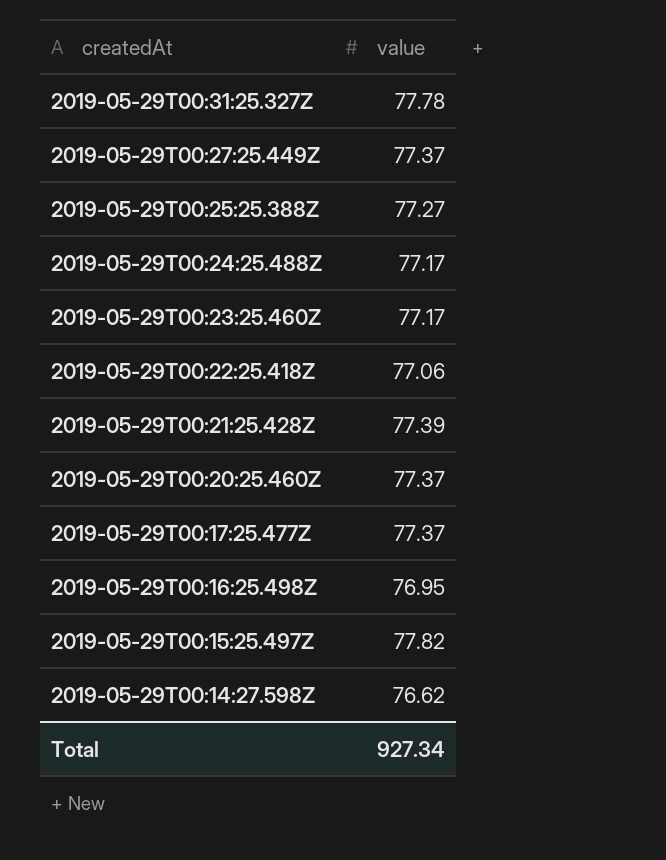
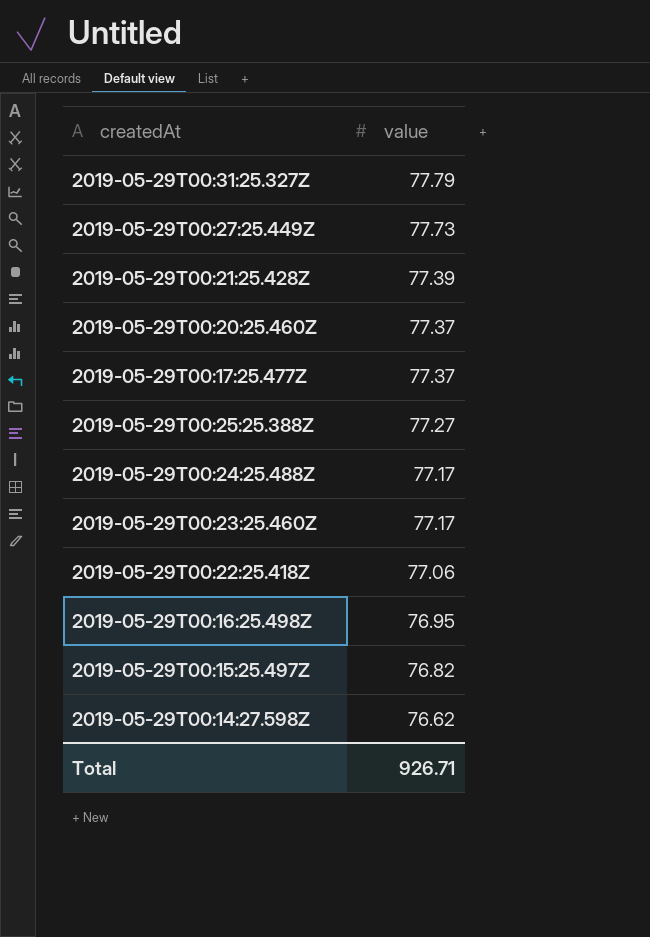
row order: createdAt descending -> value descending
2019-05-29T00:31:25.327Z | value: 77.78 -> 77.79
2019-05-29T00:27:25.449Z | value: 77.37 -> 77.73
2019-05-29T00:15:25.497Z | value: 77.82 -> 76.82
Total | value: 927.34 -> 926.71

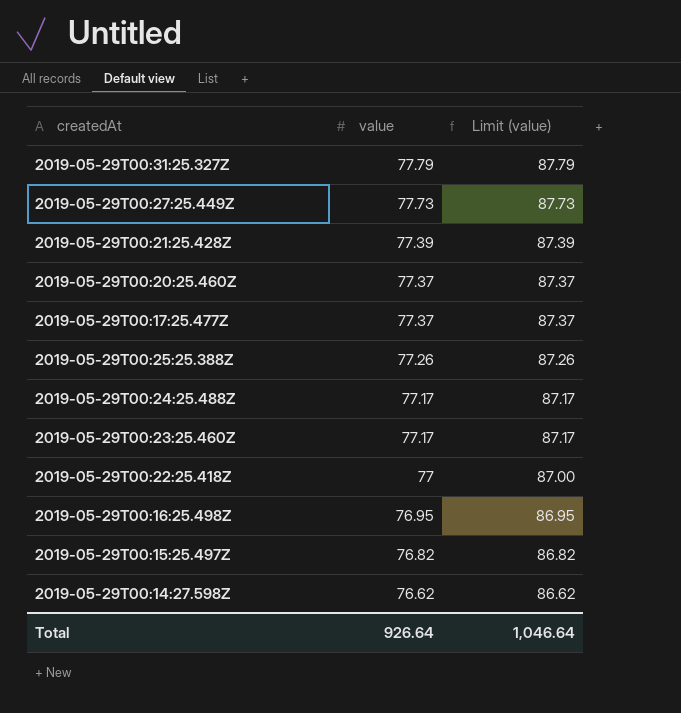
column Limit (value) | formula: none -> [value] + 10
2019-05-29T00:25:25.388Z | value: 77.27 -> 77.26
2019-05-29T00:22:25.418Z | value: 77.06 -> 77
Total | value: 926.71 -> 926.64

